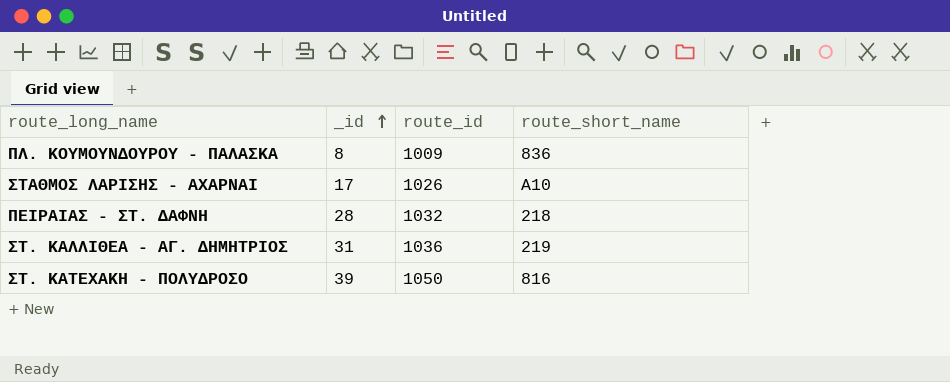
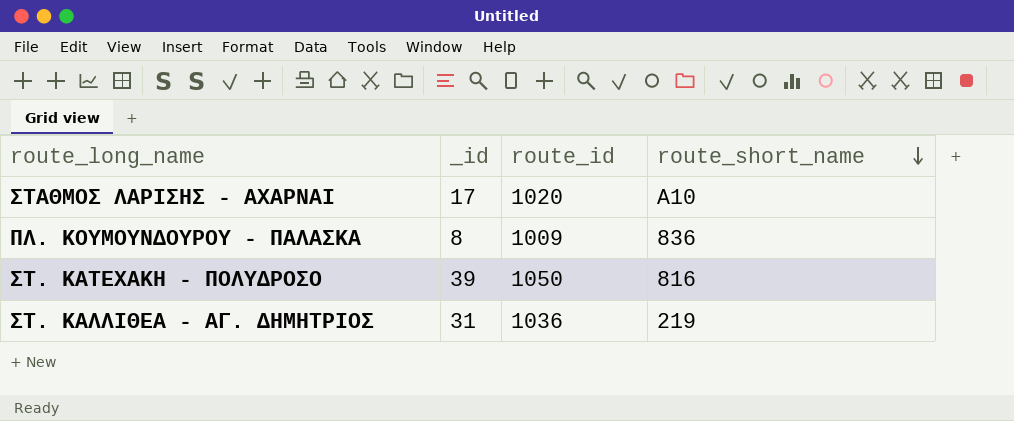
row order: _id ascending -> route_short_name descending
row ΠΕΙΡΑΙΑΣ - ΣΤ. ΔΑΦΝΗ: 28 | 1032 | 218 -> none
ΣΤΑΘΜΟΣ ΛΑΡΙΣΗΣ - ΑΧΑΡΝΑΙ | route_id: 1026 -> 1020

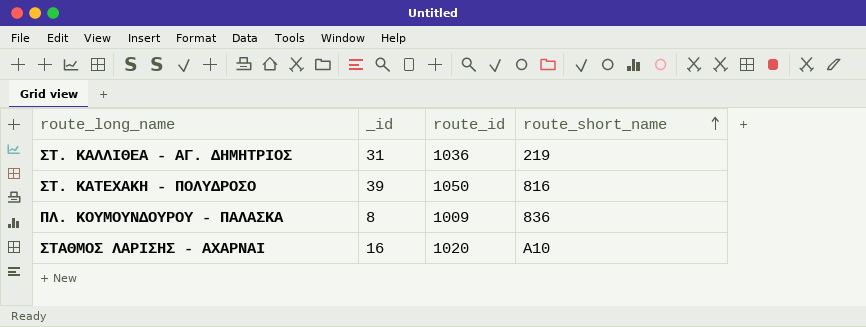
row order: route_short_name descending -> route_short_name ascending
ΣΤΑΘΜΟΣ ΛΑΡΙΣΗΣ - ΑΧΑΡΝΑΙ | _id: 17 -> 16

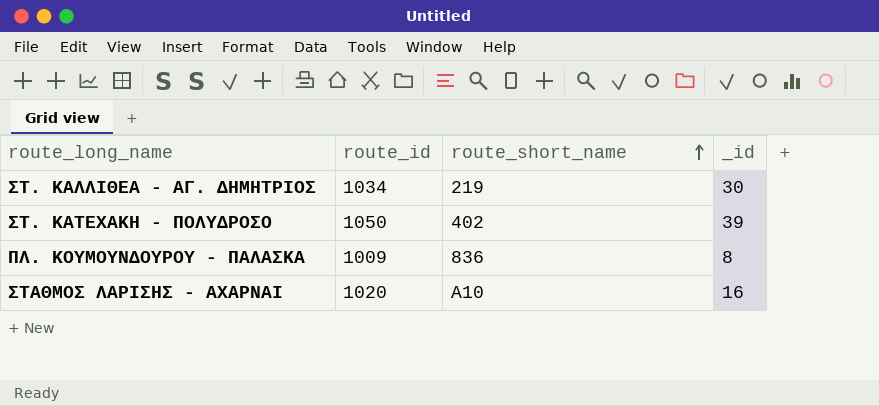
column _id | position: 2 -> 4
ΣΤ. ΚΑΛΛΙΘΕΑ - ΑΓ. ΔΗΜΗΤΡΙΟΣ | route_id: 1036 -> 1034
ΣΤ. ΚΑΛΛΙΘΕΑ - ΑΓ. ΔΗΜΗΤΡΙΟΣ | _id: 31 -> 30
ΣΤ. ΚΑΤΕΧΑΚΗ - ΠΟΛΥΔΡΟΣΟ | route_short_name: 816 -> 402

